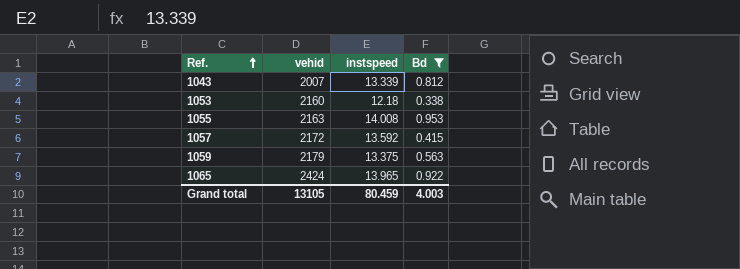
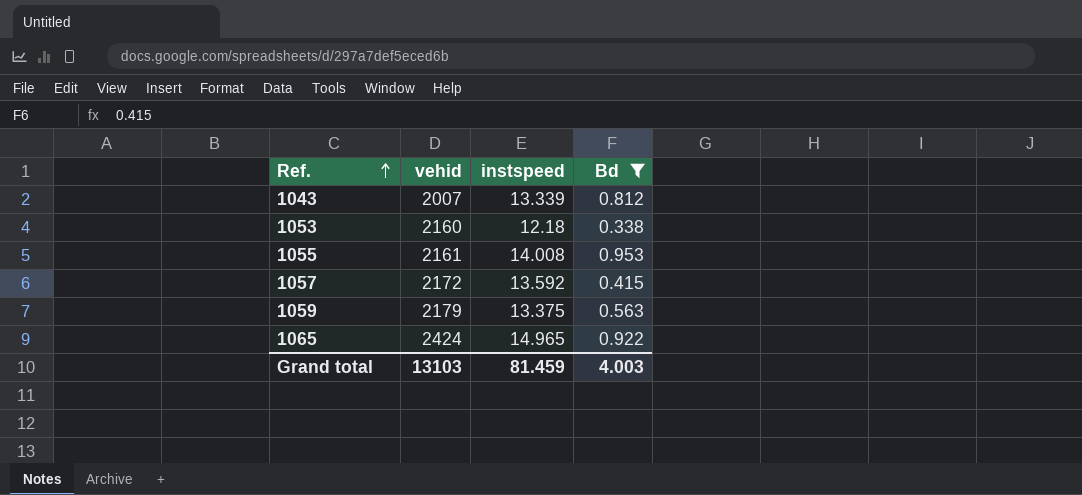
1055 | vehid: 2163 -> 2161
1065 | instspeed: 13.965 -> 14.965
Grand total | vehid: 13105 -> 13103
Grand total | instspeed: 80.459 -> 81.459

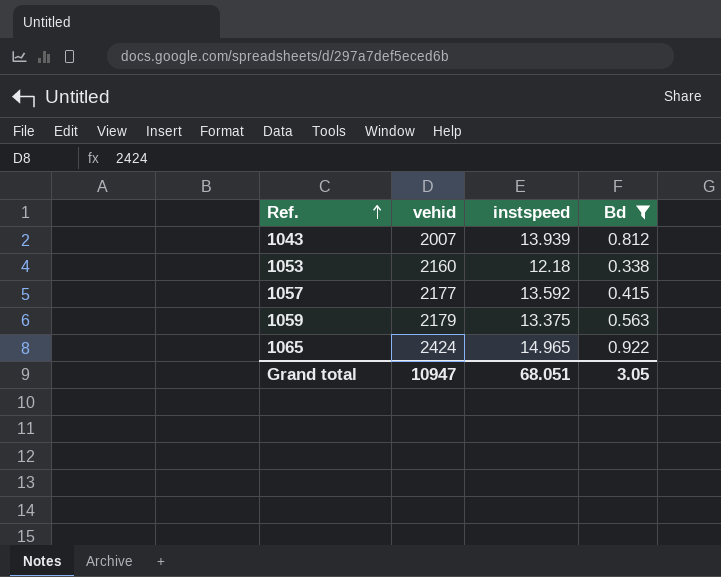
row 1055: 2161 | 14.008 | 0.953 -> none
1043 | instspeed: 13.339 -> 13.939
1057 | vehid: 2172 -> 2177
Grand total | vehid: 13103 -> 10947
Grand total | instspeed: 81.459 -> 68.051
Grand total | Bd: 4.003 -> 3.05

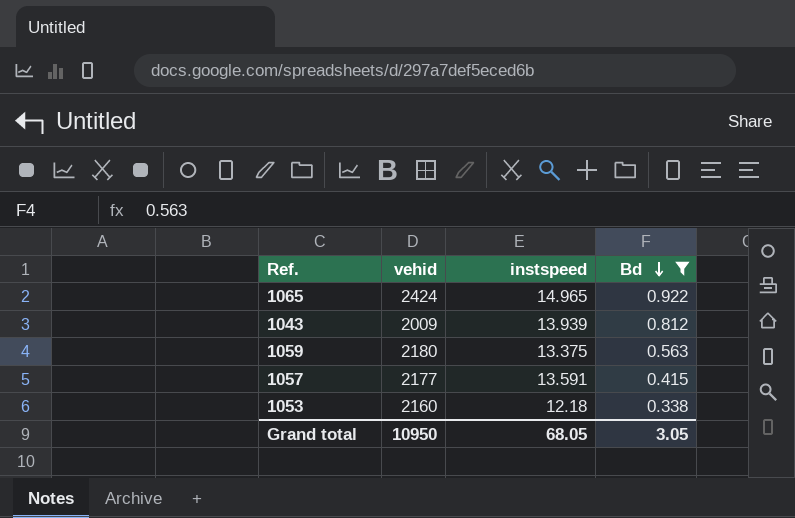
row order: Ref. ascending -> Bd descending
1043 | vehid: 2007 -> 2009
1059 | vehid: 2179 -> 2180
1057 | instspeed: 13.592 -> 13.591
Grand total | vehid: 10947 -> 10950
Grand total | instspeed: 68.051 -> 68.05

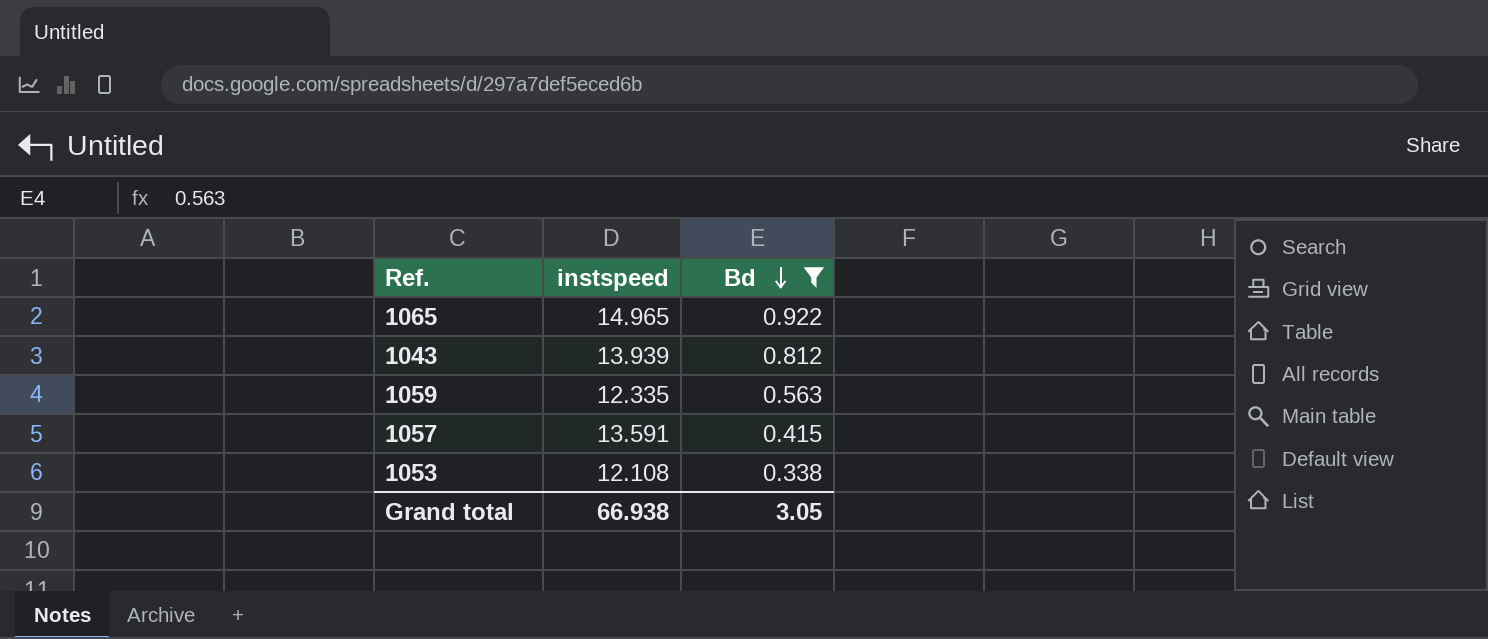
column vehid | position: 2 -> none
1059 | instspeed: 13.375 -> 12.335
1053 | instspeed: 12.18 -> 12.108
Grand total | instspeed: 68.05 -> 66.938

